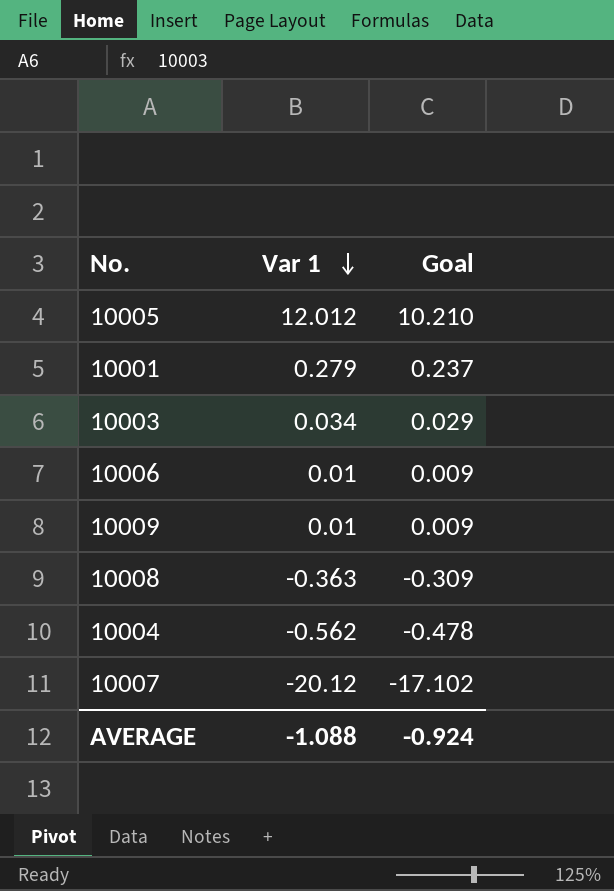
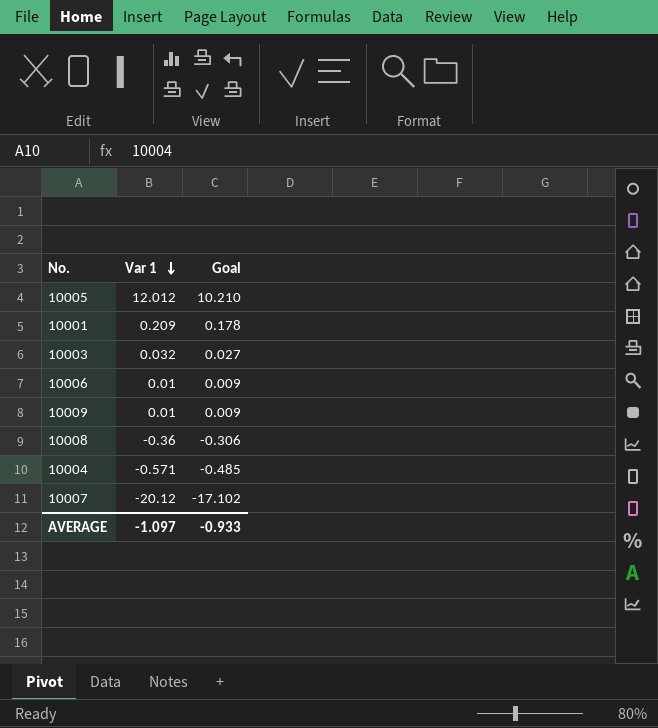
10001 | Var 1: 0.279 -> 0.209
10001 | Goal: 0.237 -> 0.178
10003 | Var 1: 0.034 -> 0.032
10003 | Goal: 0.029 -> 0.027
10008 | Var 1: -0.363 -> -0.36
10008 | Goal: -0.309 -> -0.306
10004 | Var 1: -0.562 -> -0.571
10004 | Goal: -0.478 -> -0.485
AVERAGE | Var 1: -1.088 -> -1.097
AVERAGE | Goal: -0.924 -> -0.933

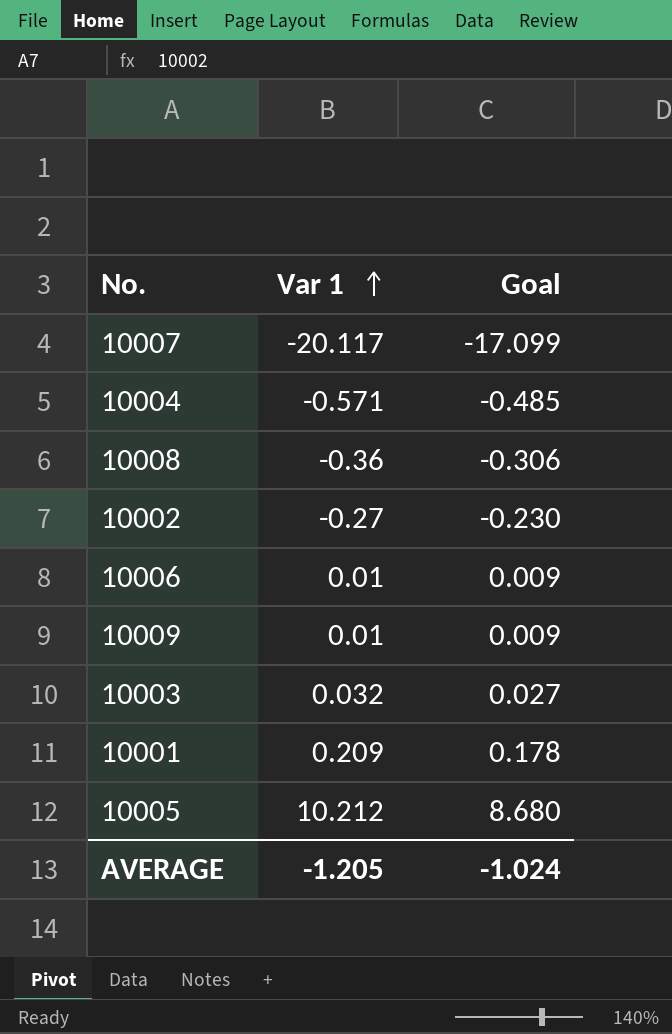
row order: Var 1 descending -> Var 1 ascending
10007 | Var 1: -20.12 -> -20.117
10007 | Goal: -17.102 -> -17.099
row 10002: none -> -0.27 | -0.230
10005 | Var 1: 12.012 -> 10.212
10005 | Goal: 10.210 -> 8.680
AVERAGE | Var 1: -1.097 -> -1.205
AVERAGE | Goal: -0.933 -> -1.024

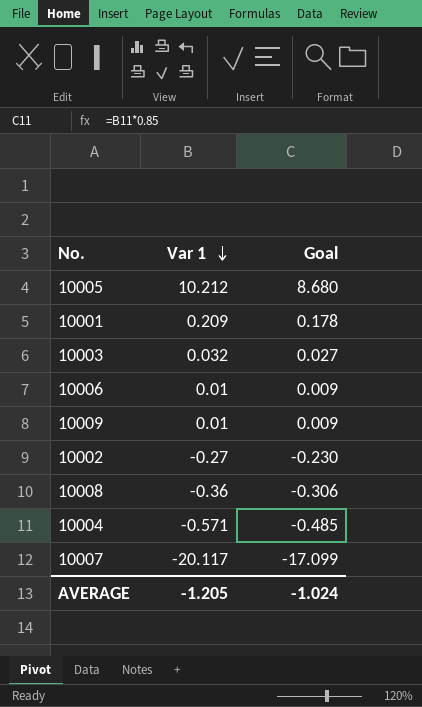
row order: Var 1 ascending -> Var 1 descending

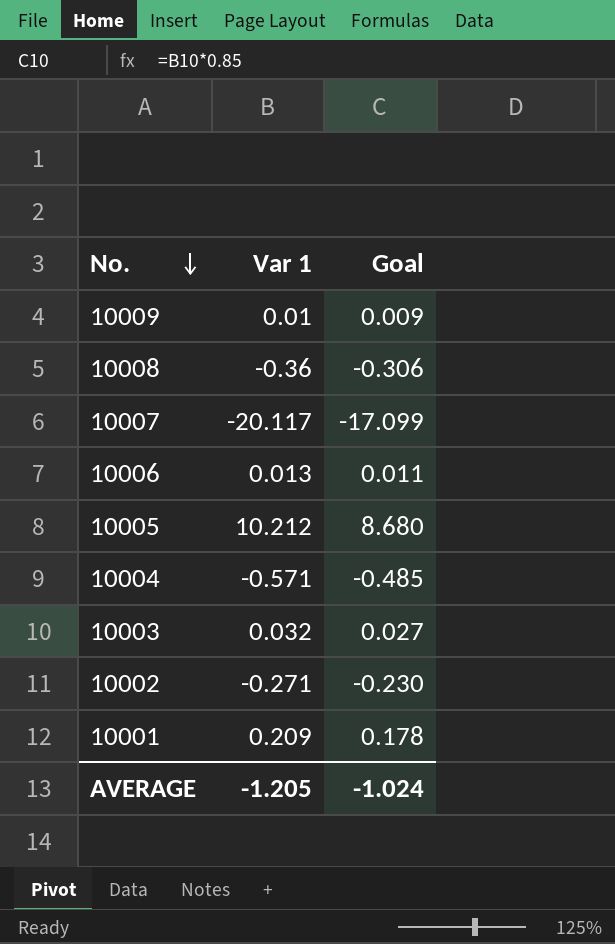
row order: Var 1 descending -> No. descending
10006 | Var 1: 0.01 -> 0.013
10006 | Goal: 0.009 -> 0.011
10002 | Var 1: -0.27 -> -0.271

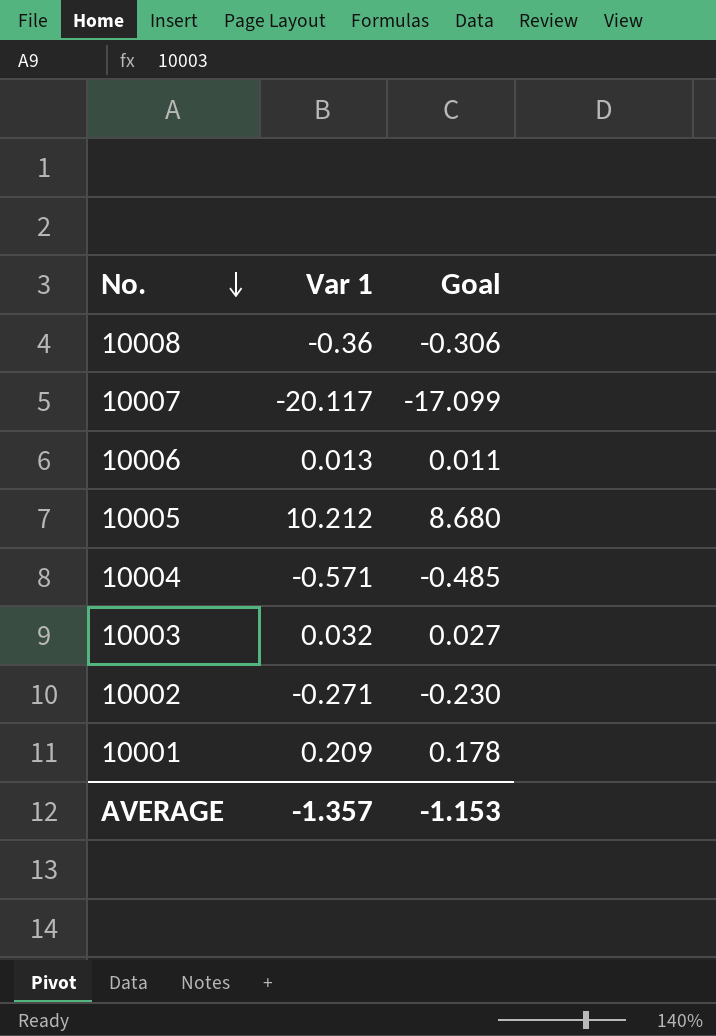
row 10009: 0.01 | 0.009 -> none
AVERAGE | Var 1: -1.205 -> -1.357
AVERAGE | Goal: -1.024 -> -1.153

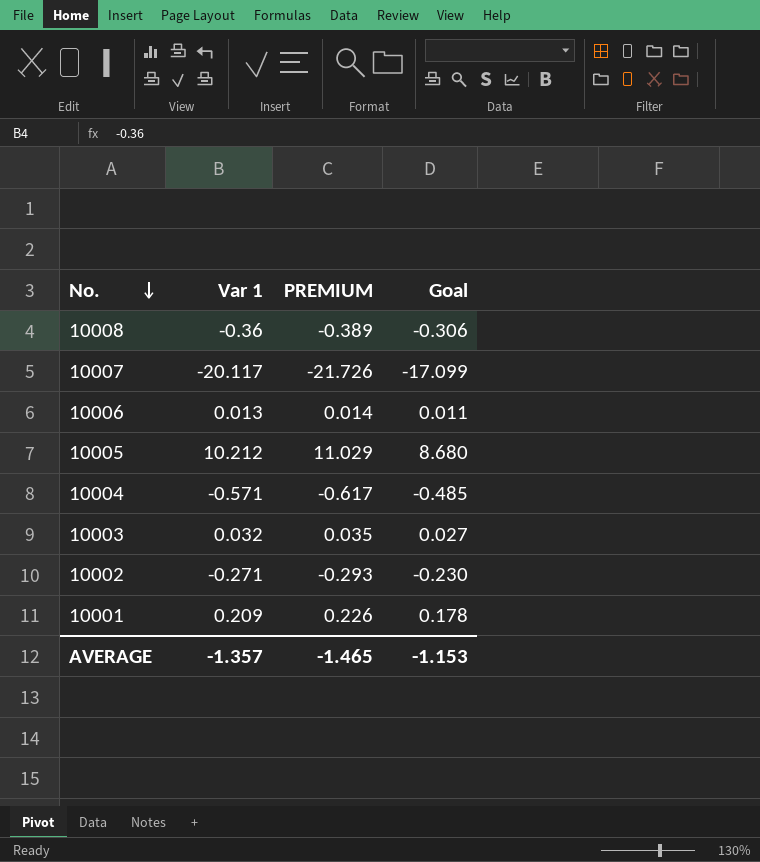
column PREMIUM | formula: none -> [Var 1] * 1.08

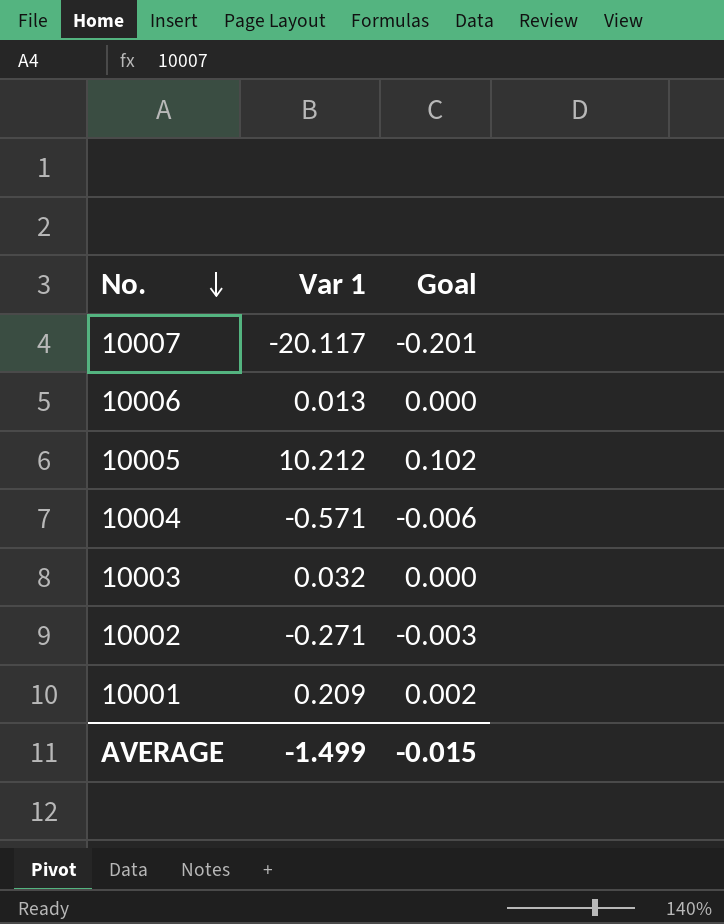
column PREMIUM | formula: [Var 1] * 1.08 -> none
column Goal | formula: [Var 1] * 0.85 -> [Var 1] * 0.01
row 10008: -0.36 | -0.389 | -0.306 -> none
AVERAGE | Var 1: -1.357 -> -1.499
AVERAGE | Goal: -1.153 -> -0.015

